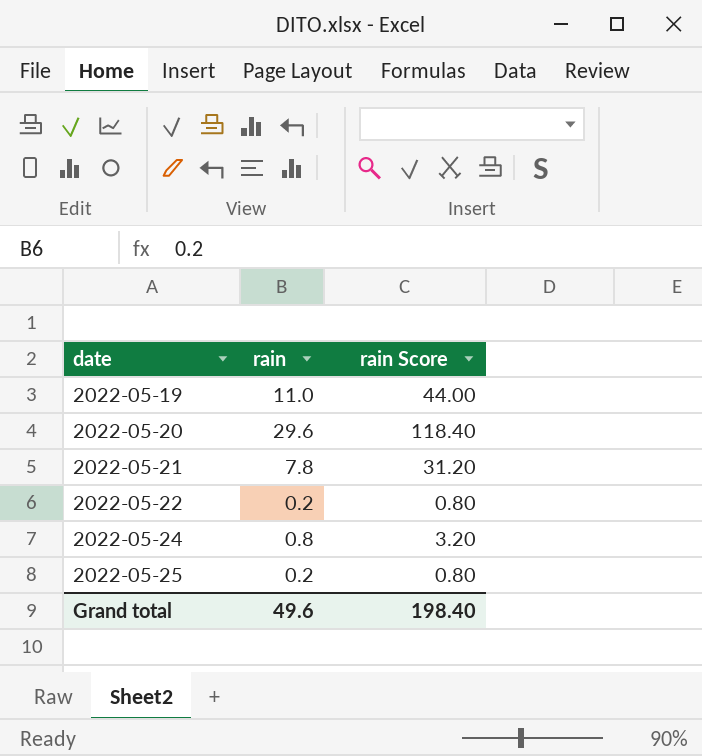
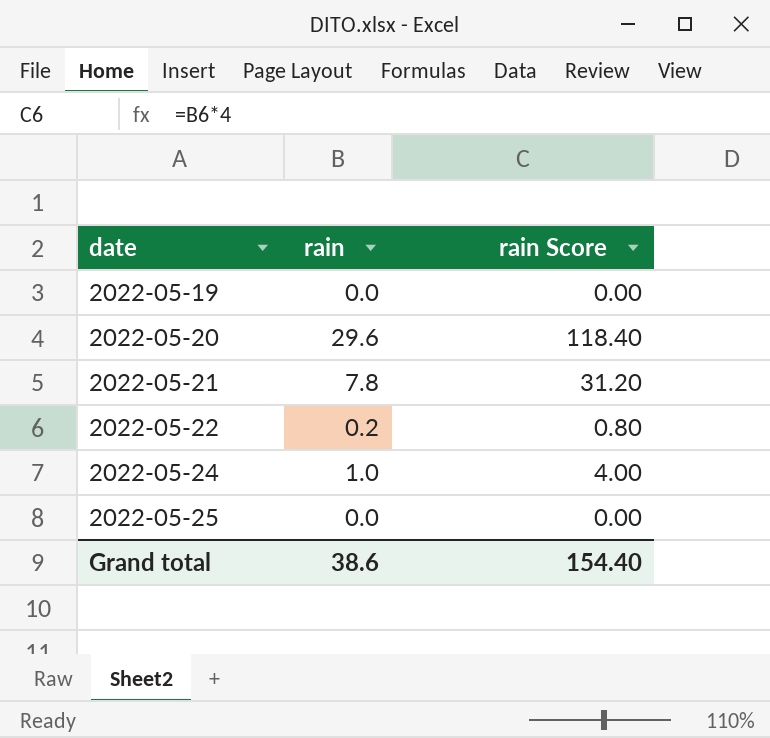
2022-05-19 | rain: 11.0 -> 0.0
2022-05-19 | rain Score: 44.00 -> 0.00
2022-05-24 | rain: 0.8 -> 1.0
2022-05-24 | rain Score: 3.20 -> 4.00
2022-05-25 | rain: 0.2 -> 0.0
2022-05-25 | rain Score: 0.80 -> 0.00
Grand total | rain: 49.6 -> 38.6
Grand total | rain Score: 198.40 -> 154.40

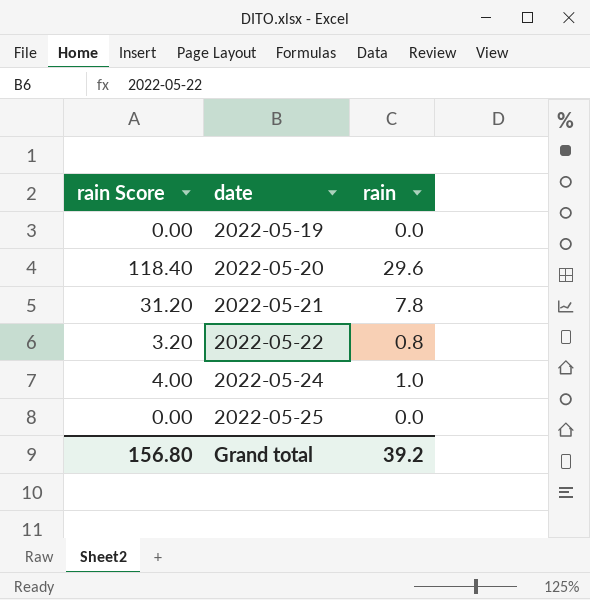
column rain Score | position: 3 -> 1
2022-05-22 | rain Score: 0.80 -> 3.20
2022-05-22 | rain: 0.2 -> 0.8
Grand total | rain Score: 154.40 -> 156.80
Grand total | rain: 38.6 -> 39.2

